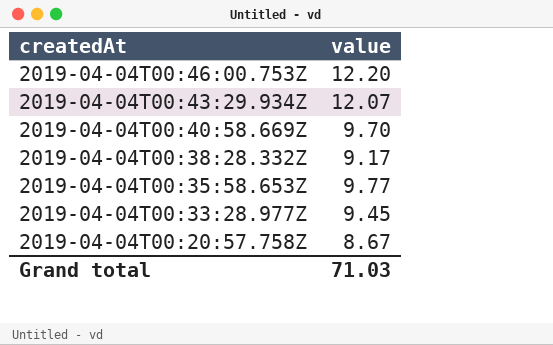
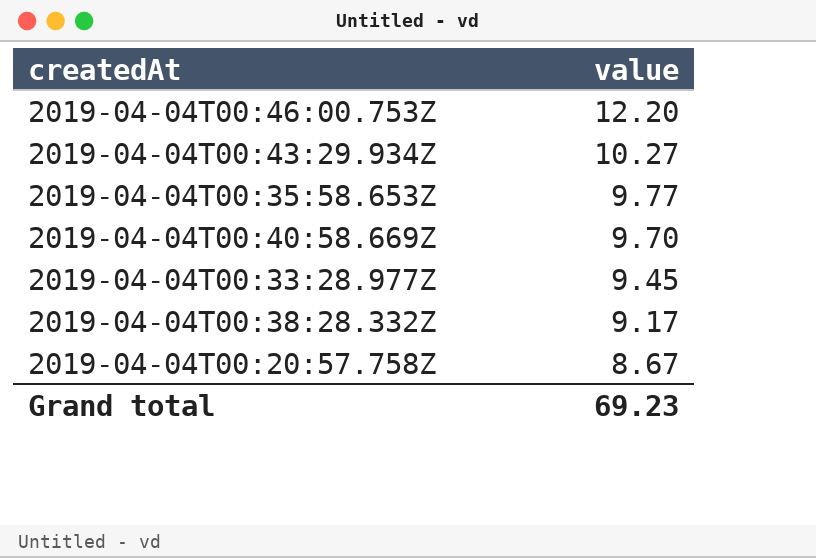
row order: createdAt descending -> value descending
2019-04-04T00:43:29.934Z | value: 12.07 -> 10.27
Grand total | value: 71.03 -> 69.23

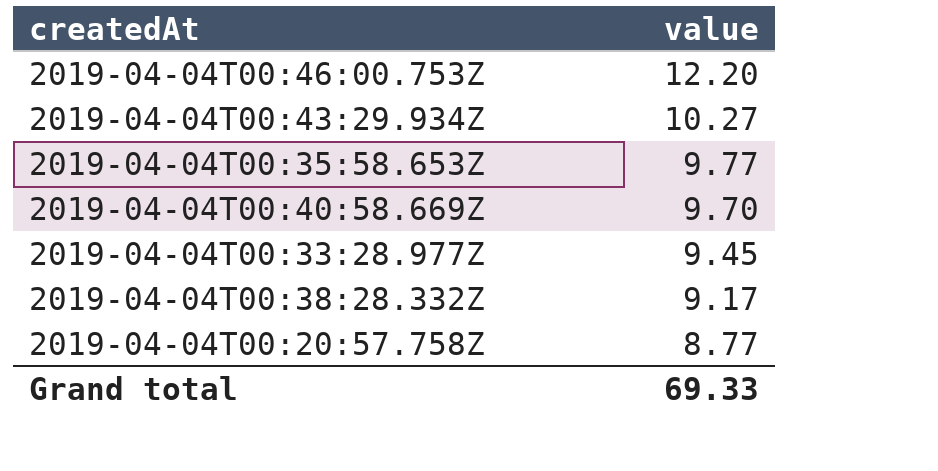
2019-04-04T00:20:57.758Z | value: 8.67 -> 8.77
Grand total | value: 69.23 -> 69.33

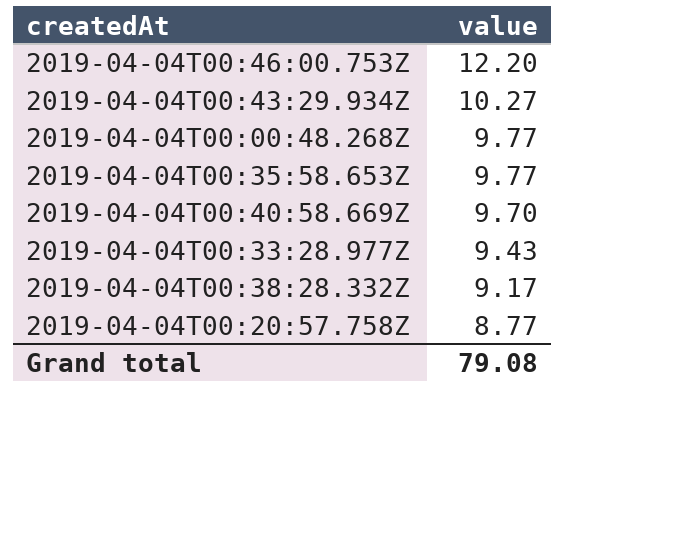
row 2019-04-04T00:00:48.268Z: none -> 9.77
2019-04-04T00:33:28.977Z | value: 9.45 -> 9.43
Grand total | value: 69.33 -> 79.08

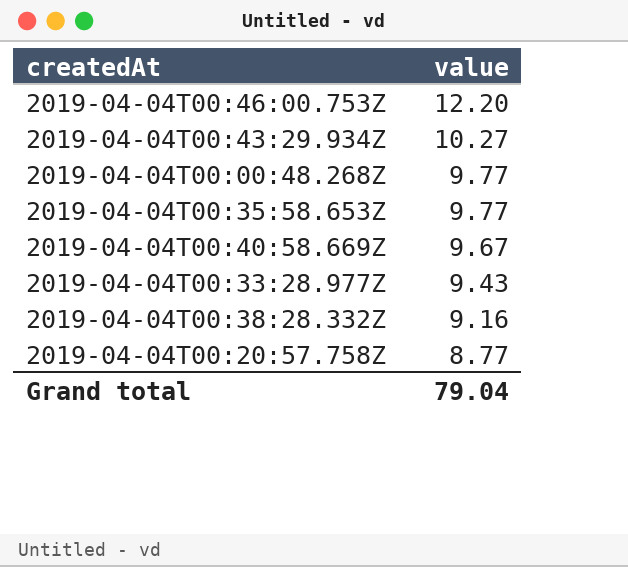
2019-04-04T00:40:58.669Z | value: 9.70 -> 9.67
2019-04-04T00:38:28.332Z | value: 9.17 -> 9.16
Grand total | value: 79.08 -> 79.04

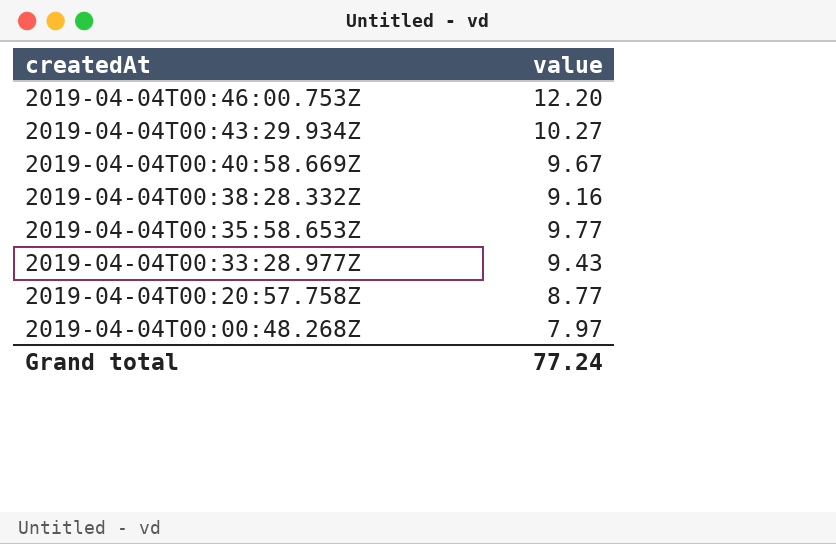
row order: value descending -> createdAt descending
2019-04-04T00:00:48.268Z | value: 9.77 -> 7.97
Grand total | value: 79.04 -> 77.24

